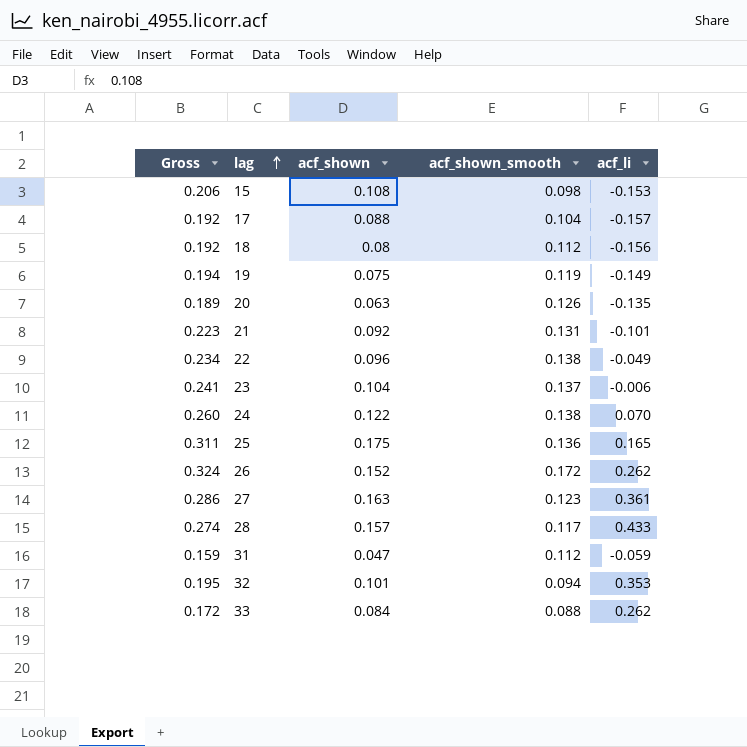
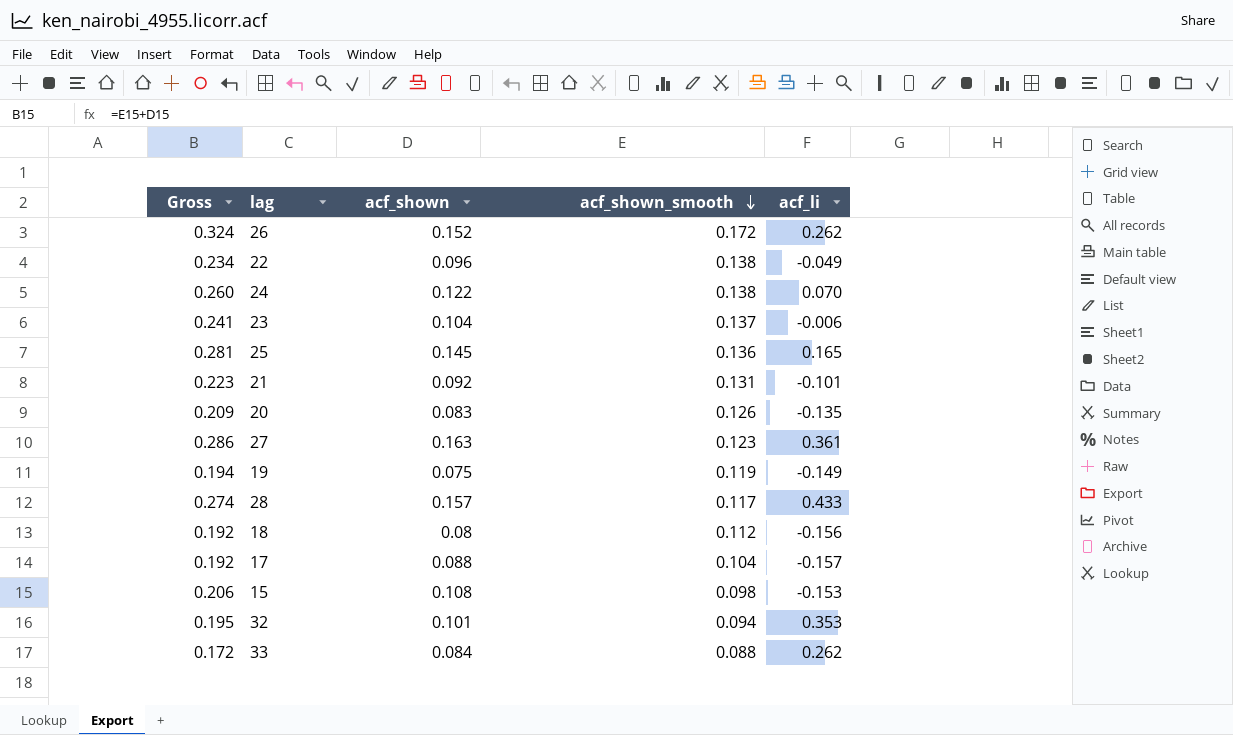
row order: lag ascending -> acf_shown_smooth descending
row 31: 0.159 | 0.047 | 0.112 | -0.059 -> none
25 | Gross: 0.311 -> 0.281
25 | acf_shown: 0.175 -> 0.145
20 | Gross: 0.189 -> 0.209
20 | acf_shown: 0.063 -> 0.083

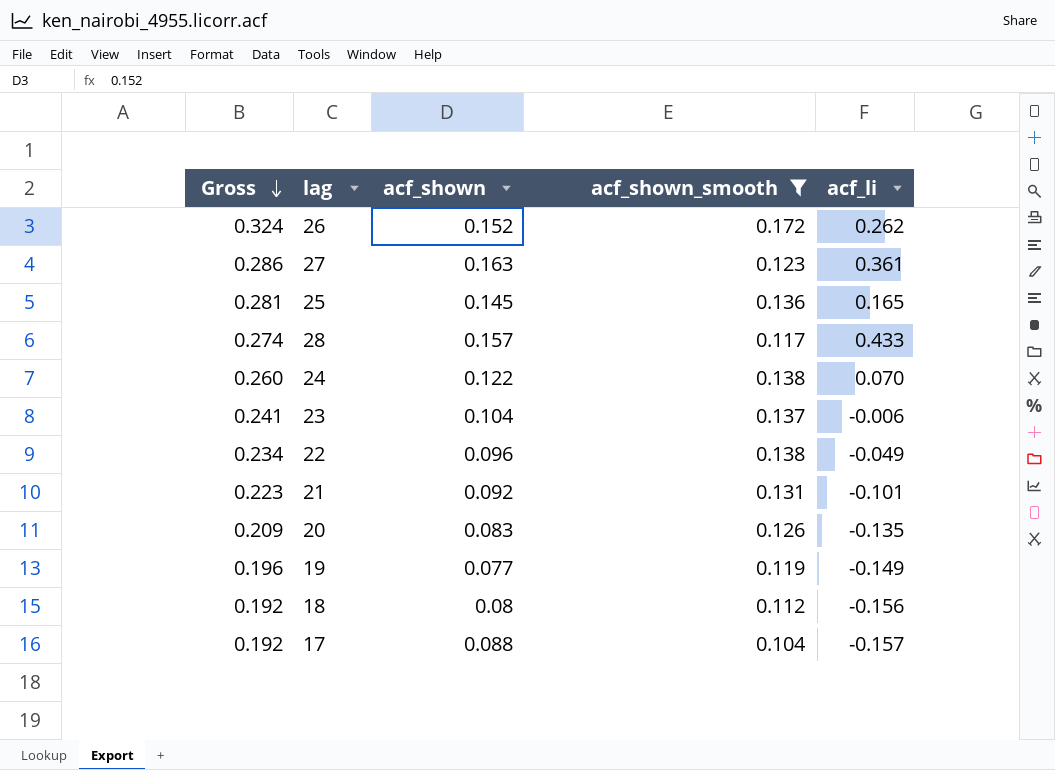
filter: none -> acf_shown_smooth >= 0.104
row order: acf_shown_smooth descending -> Gross descending
19 | Gross: 0.194 -> 0.196
19 | acf_shown: 0.075 -> 0.077

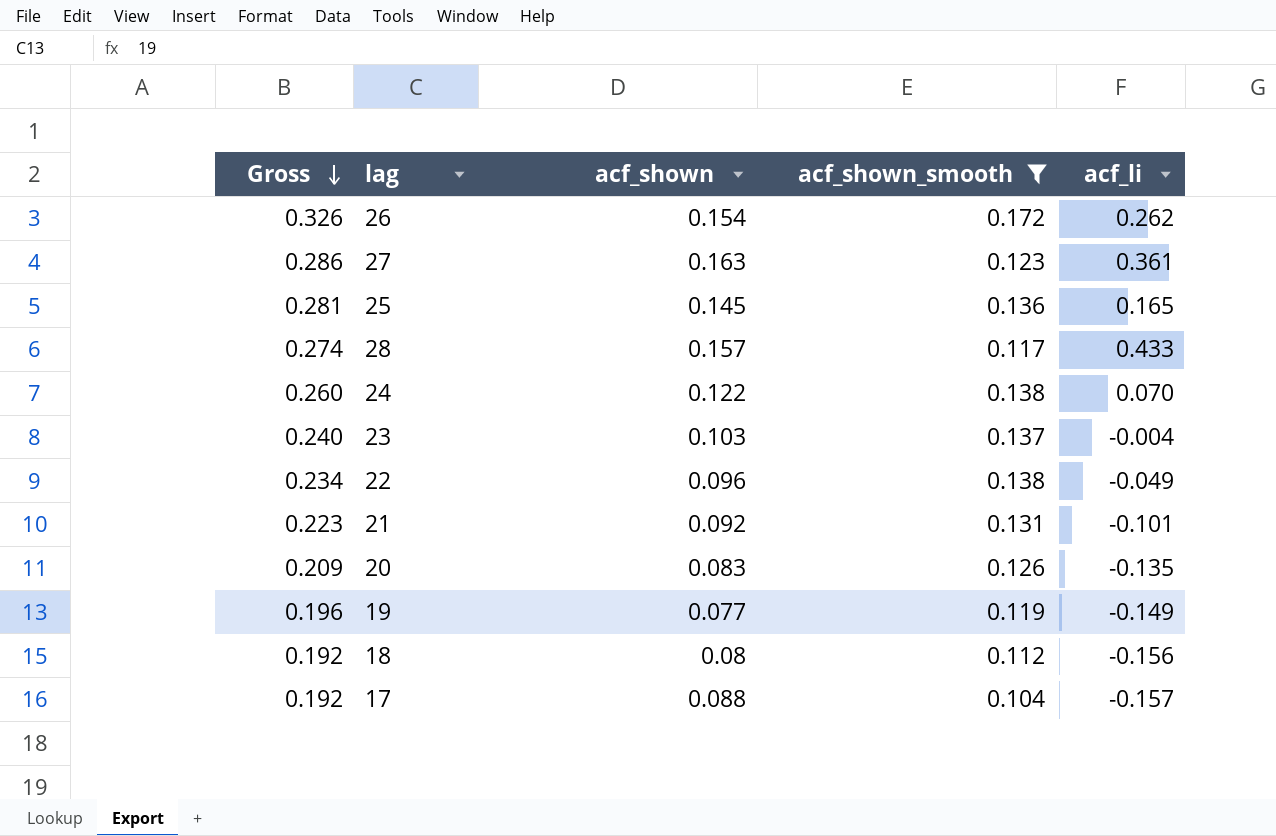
26 | Gross: 0.324 -> 0.326
26 | acf_shown: 0.152 -> 0.154
23 | Gross: 0.241 -> 0.240
23 | acf_shown: 0.104 -> 0.103
23 | acf_li: -0.006 -> -0.004

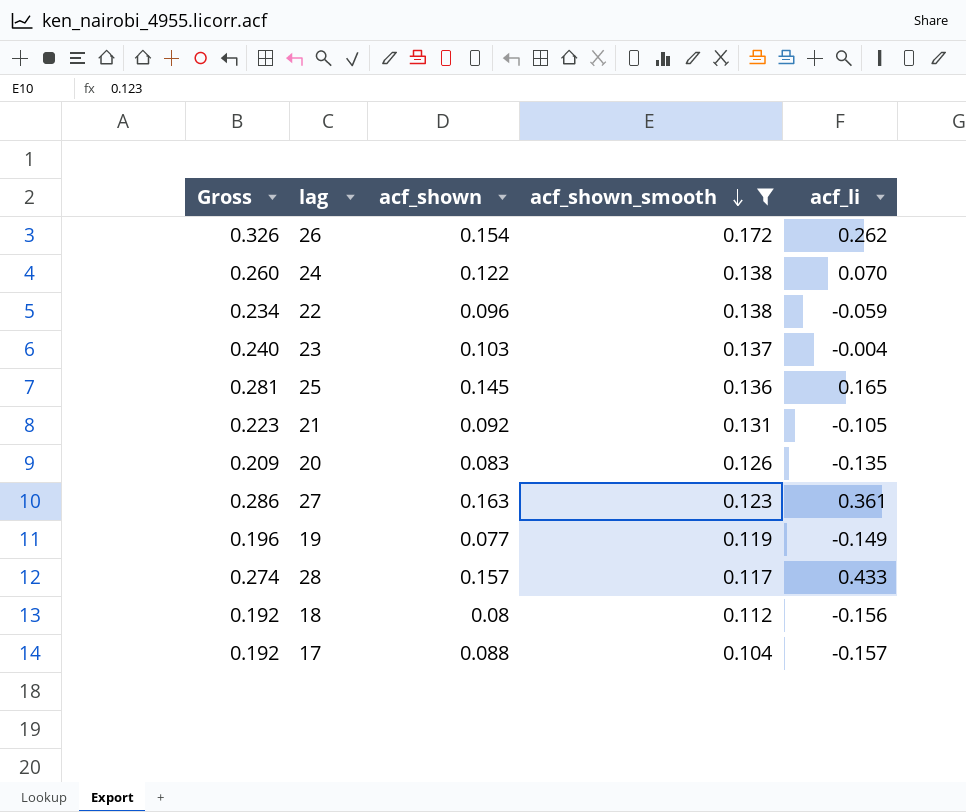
row order: Gross descending -> acf_shown_smooth descending
22 | acf_li: -0.049 -> -0.059
21 | acf_li: -0.101 -> -0.105

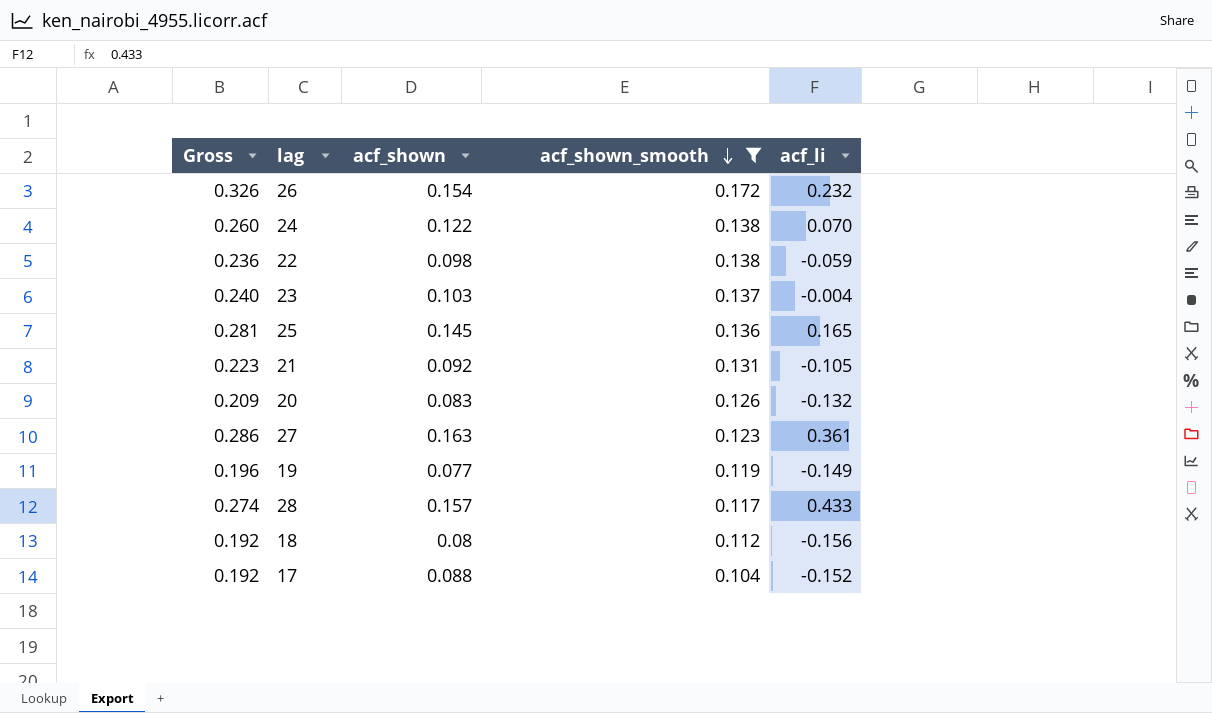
26 | acf_li: 0.262 -> 0.232
22 | Gross: 0.234 -> 0.236
22 | acf_shown: 0.096 -> 0.098
20 | acf_li: -0.135 -> -0.132
17 | acf_li: -0.157 -> -0.152

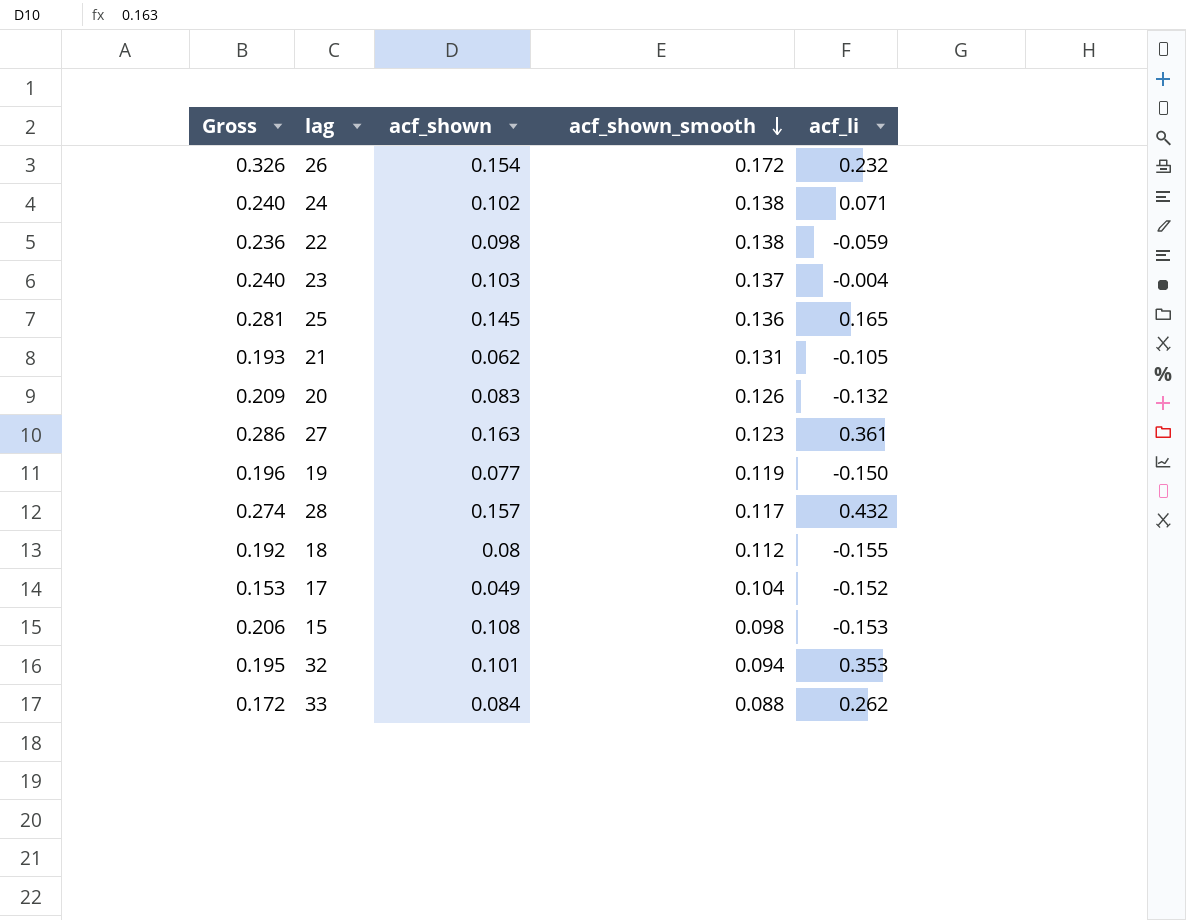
filter: acf_shown_smooth >= 0.104 -> none
24 | Gross: 0.260 -> 0.240
24 | acf_shown: 0.122 -> 0.102
24 | acf_li: 0.070 -> 0.071
21 | Gross: 0.223 -> 0.193
21 | acf_shown: 0.092 -> 0.062
19 | acf_li: -0.149 -> -0.150
28 | acf_li: 0.433 -> 0.432
18 | acf_li: -0.156 -> -0.155
17 | Gross: 0.192 -> 0.153
17 | acf_shown: 0.088 -> 0.049

